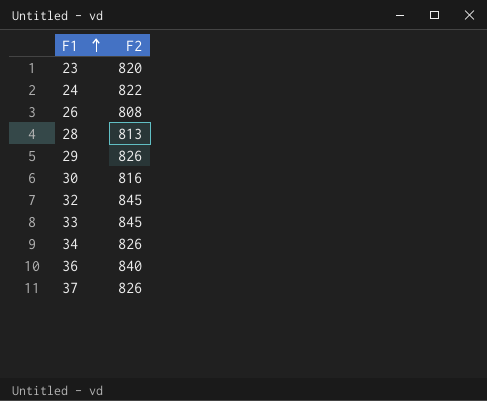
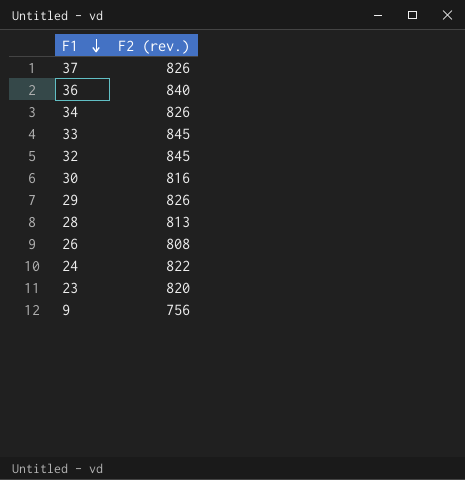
row order: F1 ascending -> F1 descending
column name: F2 -> F2 (rev.)
row 9: none -> 756

